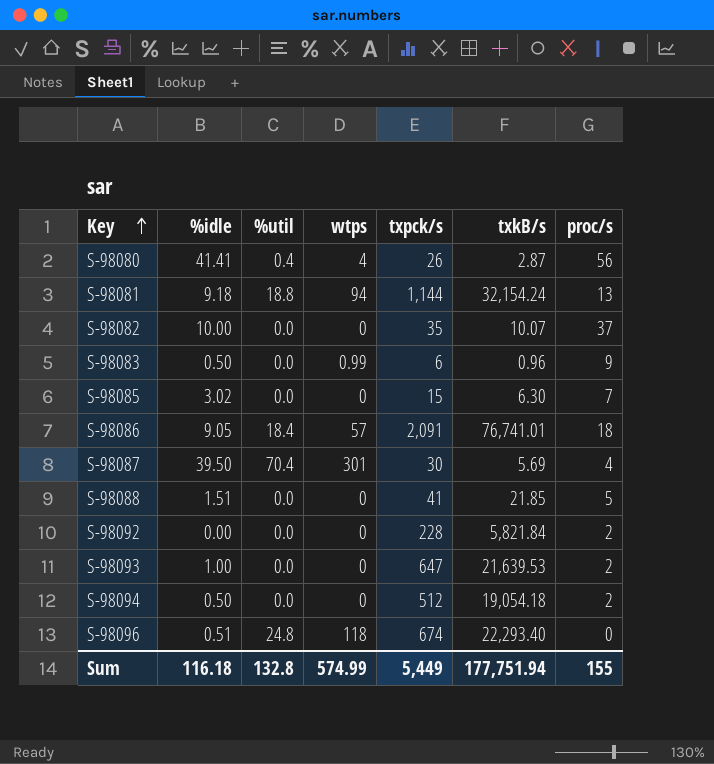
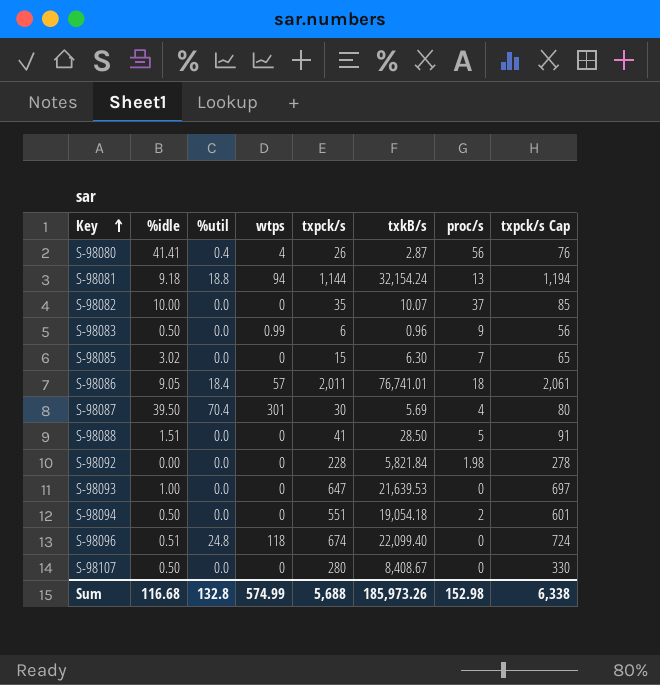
column txpck/s Cap | formula: none -> [txpck/s] + 50
S-98086 | txpck/s: 2,091 -> 2,011
S-98088 | txkB/s: 21.85 -> 28.50
S-98092 | proc/s: 2 -> 1.98
S-98093 | proc/s: 2 -> 0
S-98094 | txpck/s: 512 -> 551
S-98096 | txkB/s: 22,293.40 -> 22,099.40
row S-98107: none -> 0.50 | 0.0 | 0 | 280 | 8,408.67 | 0 | 330
Sum | %idle: 116.18 -> 116.68
Sum | txpck/s: 5,449 -> 5,688
Sum | txkB/s: 177,751.94 -> 185,973.26
Sum | proc/s: 155 -> 152.98

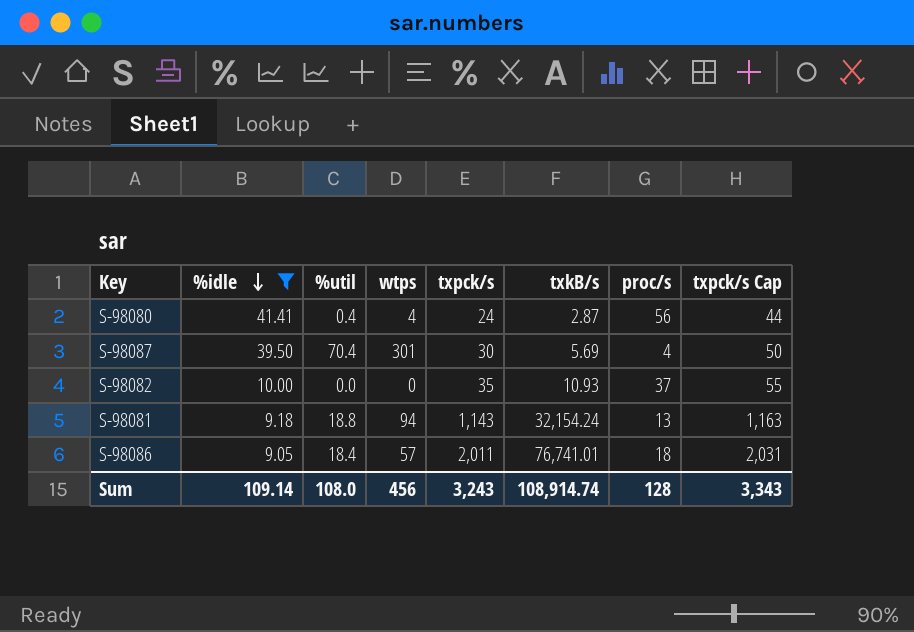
filter: none -> %idle >= 9.05
row order: Key ascending -> %idle descending
column txpck/s Cap | formula: [txpck/s] + 50 -> [txpck/s] + 20
S-98080 | txpck/s: 26 -> 24
S-98082 | txkB/s: 10.07 -> 10.93
S-98081 | txpck/s: 1,144 -> 1,143
Sum | %idle: 116.68 -> 109.14
Sum | %util: 132.8 -> 108.0
Sum | wtps: 574.99 -> 456
Sum | txpck/s: 5,688 -> 3,243
Sum | txkB/s: 185,973.26 -> 108,914.74
Sum | proc/s: 152.98 -> 128
Sum | txpck/s Cap: 6,338 -> 3,343

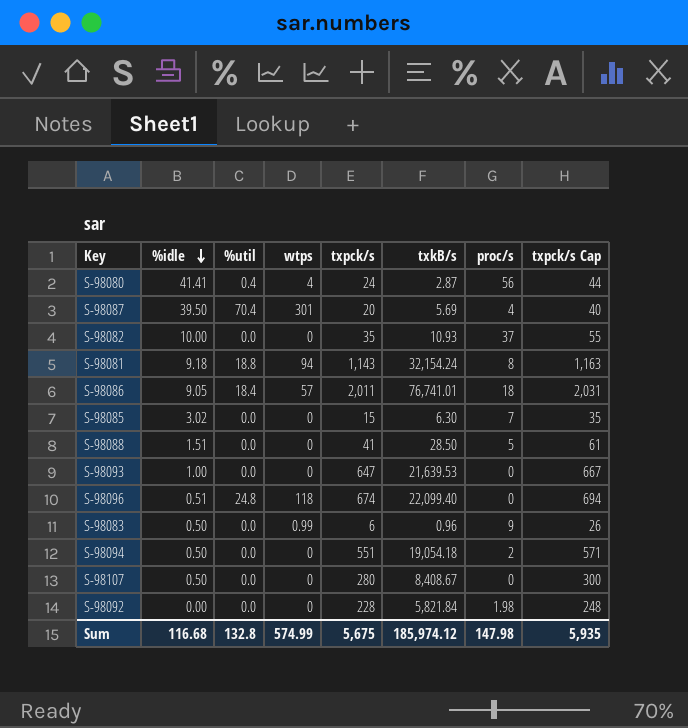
filter: %idle >= 9.05 -> none
S-98087 | txpck/s: 30 -> 20
S-98087 | txpck/s Cap: 50 -> 40
S-98081 | proc/s: 13 -> 8
Sum | %idle: 109.14 -> 116.68
Sum | %util: 108.0 -> 132.8
Sum | wtps: 456 -> 574.99
Sum | txpck/s: 3,243 -> 5,675
Sum | txkB/s: 108,914.74 -> 185,974.12
Sum | proc/s: 128 -> 147.98
Sum | txpck/s Cap: 3,343 -> 5,935

